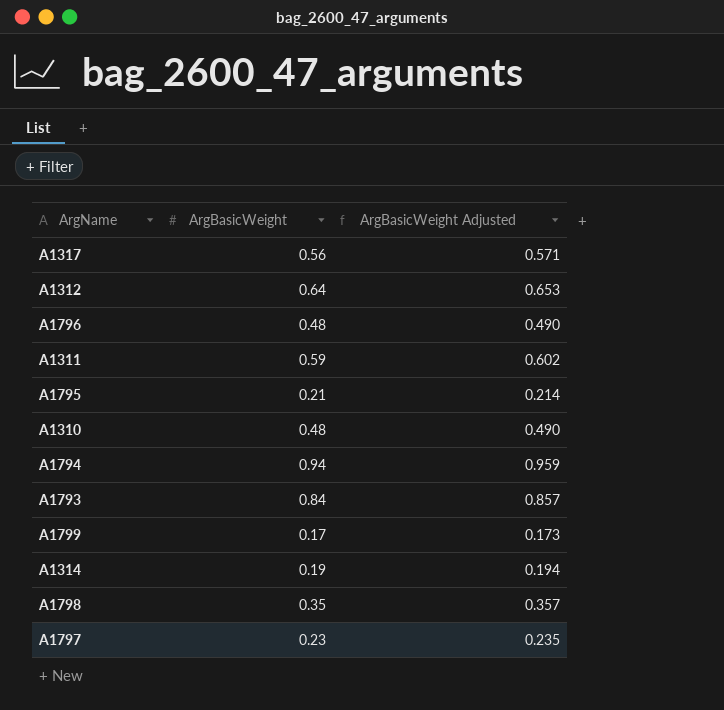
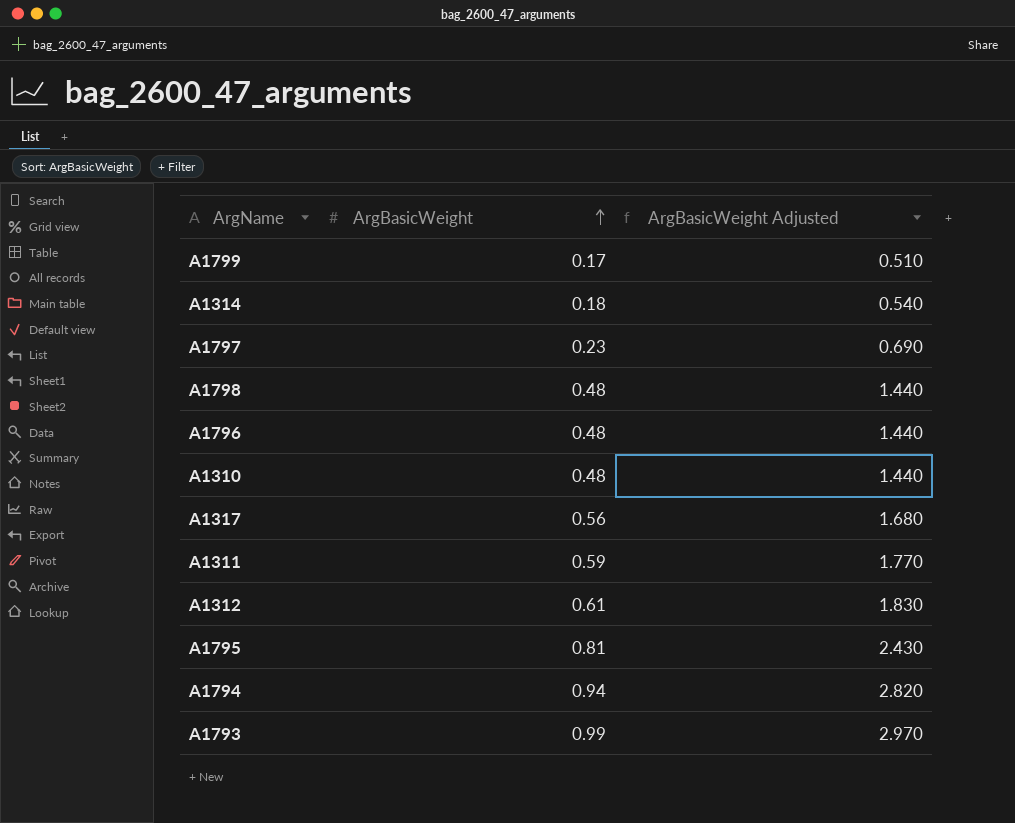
row order: none -> ArgBasicWeight ascending
column ArgBasicWeight Adjusted | formula: [ArgBasicWeight] * 1.02 -> [ArgBasicWeight] * 3
A1314 | ArgBasicWeight: 0.19 -> 0.18
A1798 | ArgBasicWeight: 0.35 -> 0.48
A1312 | ArgBasicWeight: 0.64 -> 0.61
A1795 | ArgBasicWeight: 0.21 -> 0.81
A1793 | ArgBasicWeight: 0.84 -> 0.99

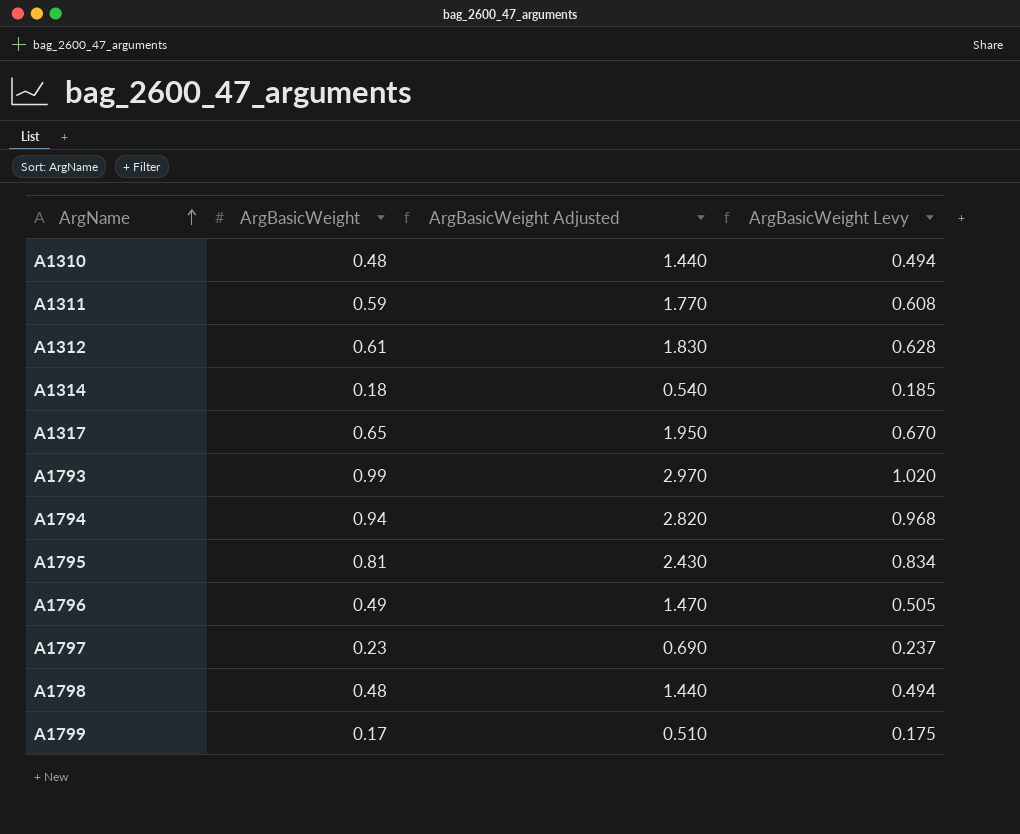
row order: ArgBasicWeight ascending -> ArgName ascending
column ArgBasicWeight Levy | formula: none -> [ArgBasicWeight] * 1.03
A1317 | ArgBasicWeight: 0.56 -> 0.65
A1317 | ArgBasicWeight Adjusted: 1.680 -> 1.950
A1796 | ArgBasicWeight: 0.48 -> 0.49
A1796 | ArgBasicWeight Adjusted: 1.440 -> 1.470

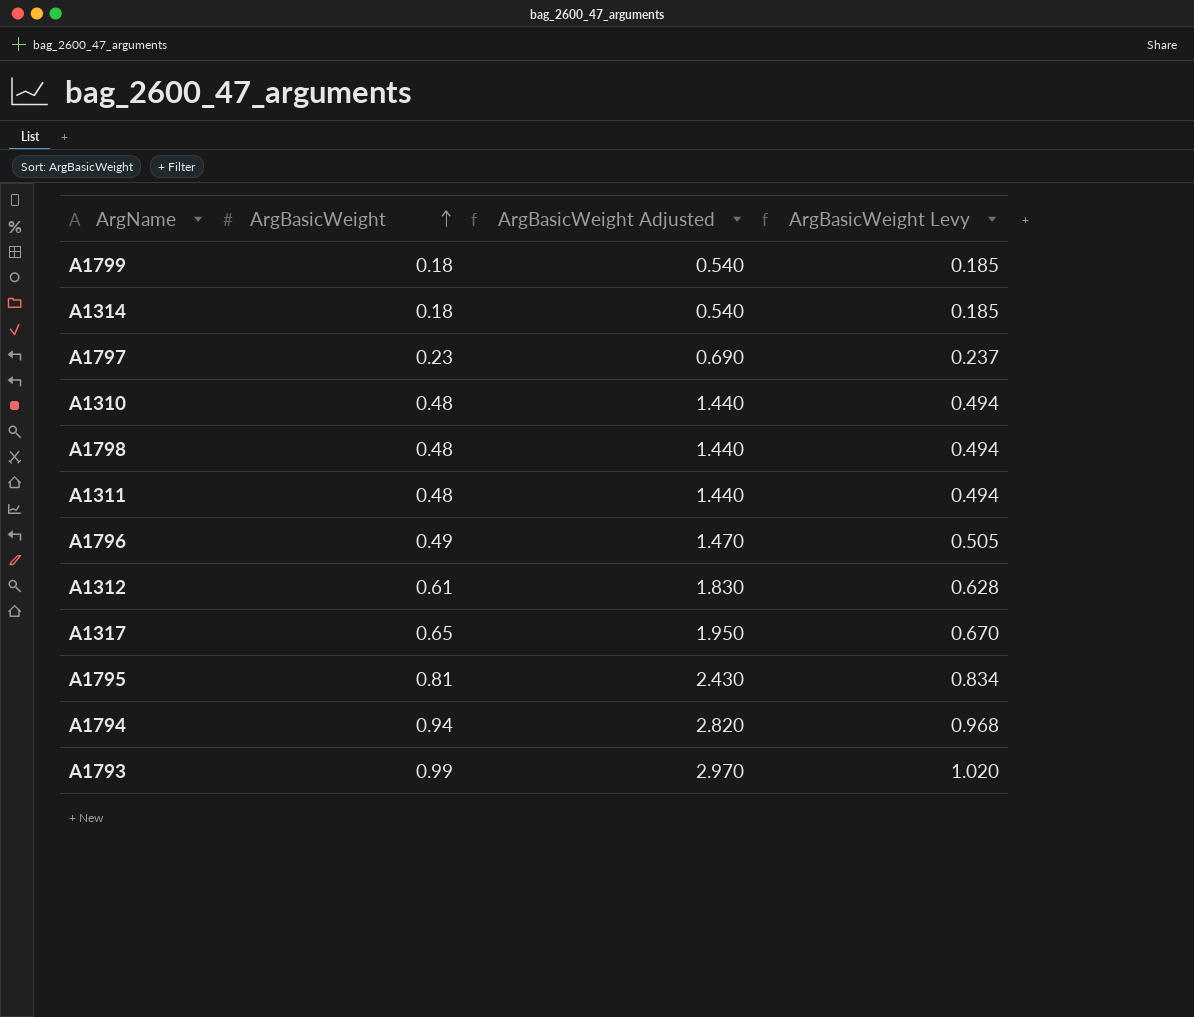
row order: ArgName ascending -> ArgBasicWeight ascending
A1799 | ArgBasicWeight: 0.17 -> 0.18
A1799 | ArgBasicWeight Adjusted: 0.510 -> 0.540
A1799 | ArgBasicWeight Levy: 0.175 -> 0.185
A1311 | ArgBasicWeight: 0.59 -> 0.48
A1311 | ArgBasicWeight Adjusted: 1.770 -> 1.440
A1311 | ArgBasicWeight Levy: 0.608 -> 0.494

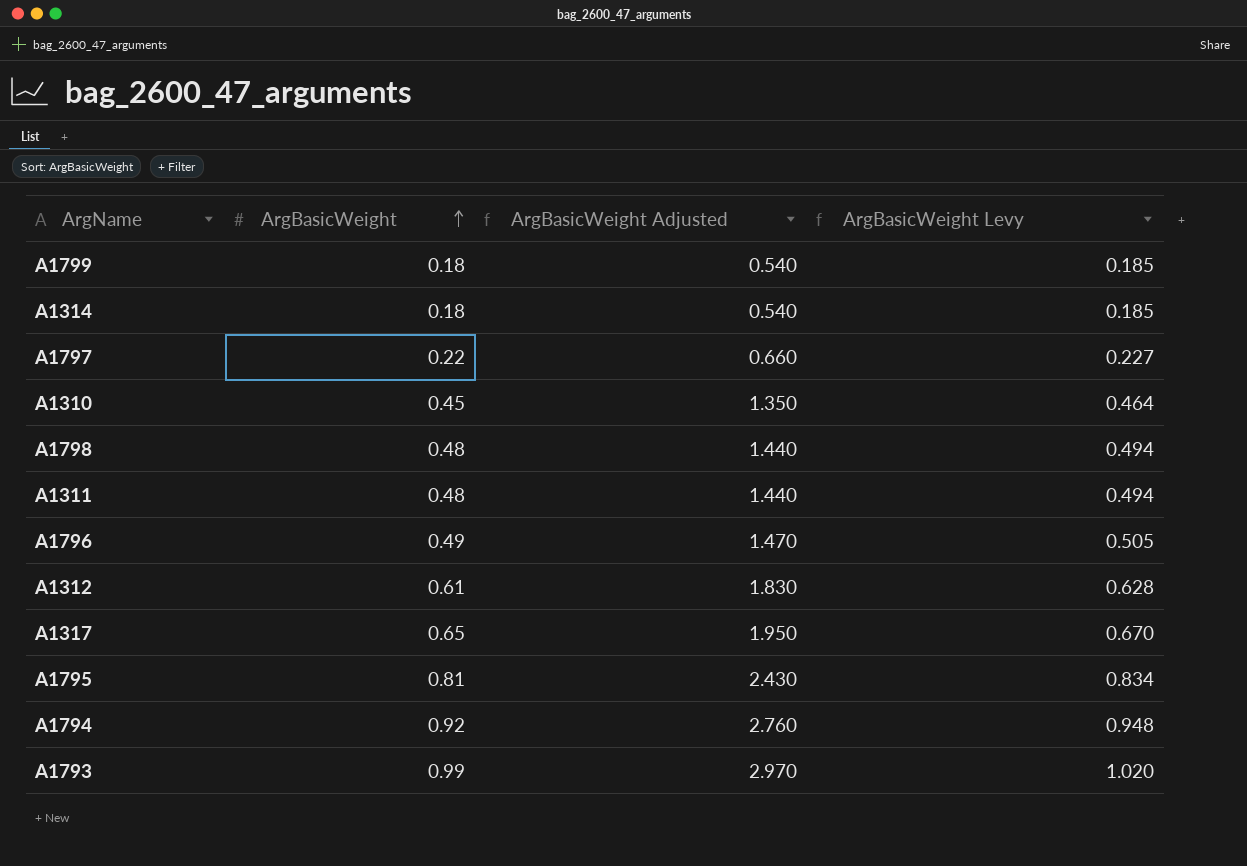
A1797 | ArgBasicWeight: 0.23 -> 0.22
A1797 | ArgBasicWeight Adjusted: 0.690 -> 0.660
A1797 | ArgBasicWeight Levy: 0.237 -> 0.227
A1310 | ArgBasicWeight: 0.48 -> 0.45
A1310 | ArgBasicWeight Adjusted: 1.440 -> 1.350
A1310 | ArgBasicWeight Levy: 0.494 -> 0.464
A1794 | ArgBasicWeight: 0.94 -> 0.92
A1794 | ArgBasicWeight Adjusted: 2.820 -> 2.760
A1794 | ArgBasicWeight Levy: 0.968 -> 0.948

